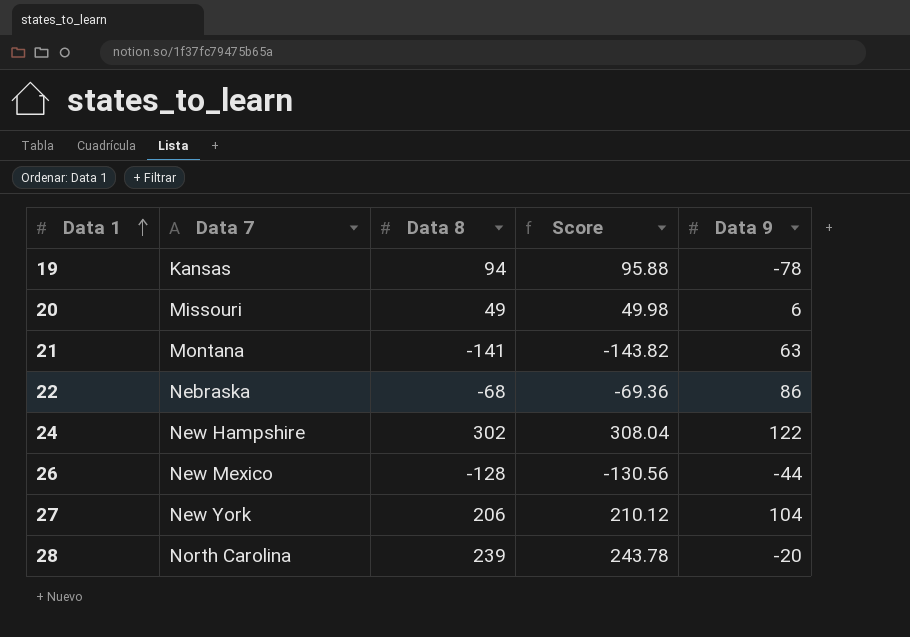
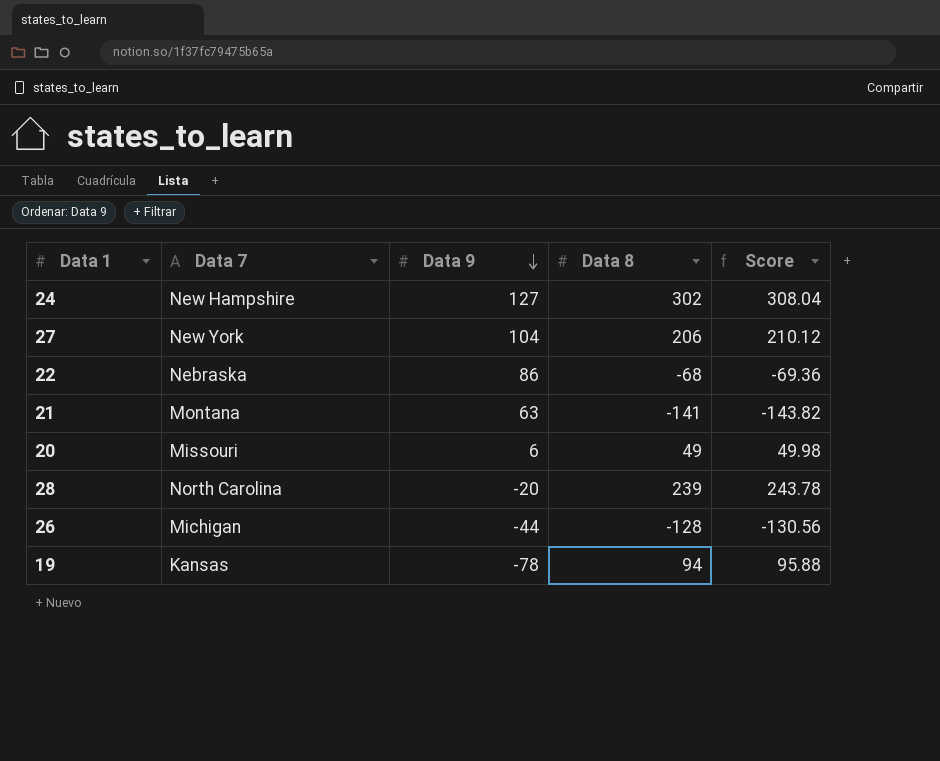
row order: Data 1 ascending -> Data 9 descending
column Data 9 | position: 5 -> 3
24 | Data 9: 122 -> 127
26 | Data 7: New Mexico -> Michigan

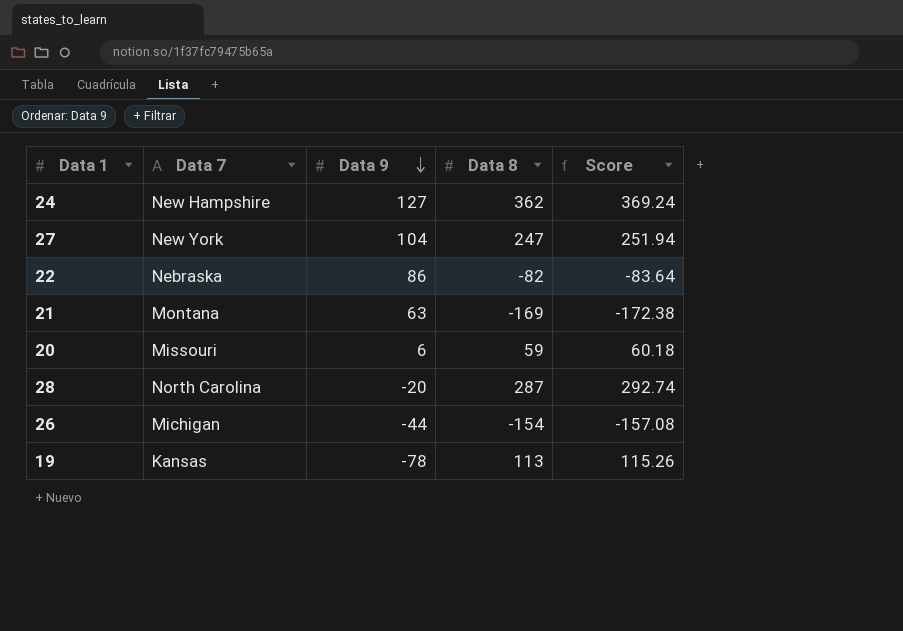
24 | Data 8: 302 -> 362
24 | Score: 308.04 -> 369.24
27 | Data 8: 206 -> 247
27 | Score: 210.12 -> 251.94
22 | Data 8: -68 -> -82
22 | Score: -69.36 -> -83.64
21 | Data 8: -141 -> -169
21 | Score: -143.82 -> -172.38
20 | Data 8: 49 -> 59
20 | Score: 49.98 -> 60.18
28 | Data 8: 239 -> 287
28 | Score: 243.78 -> 292.74
26 | Data 8: -128 -> -154
26 | Score: -130.56 -> -157.08
19 | Data 8: 94 -> 113
19 | Score: 95.88 -> 115.26

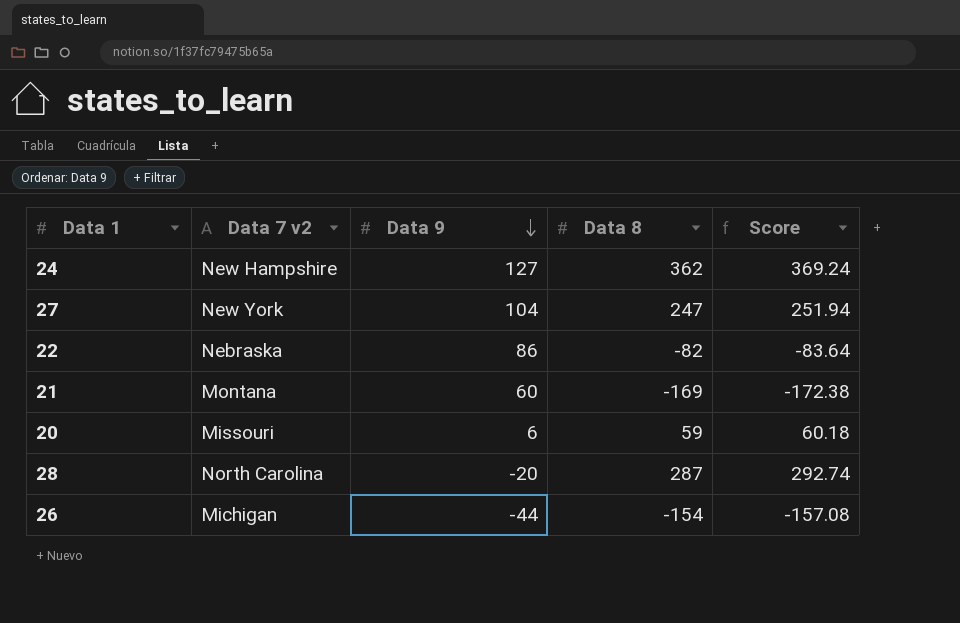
column name: Data 7 -> Data 7 v2
row 19: Kansas | -78 | 113 | 115.26 -> none
21 | Data 9: 63 -> 60

